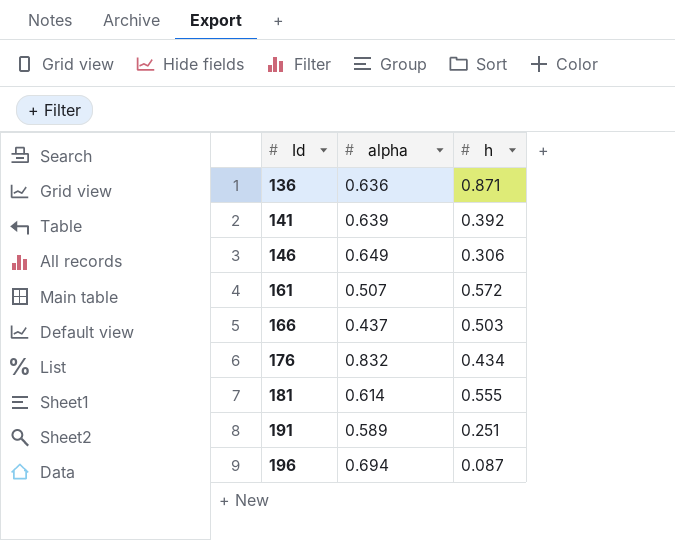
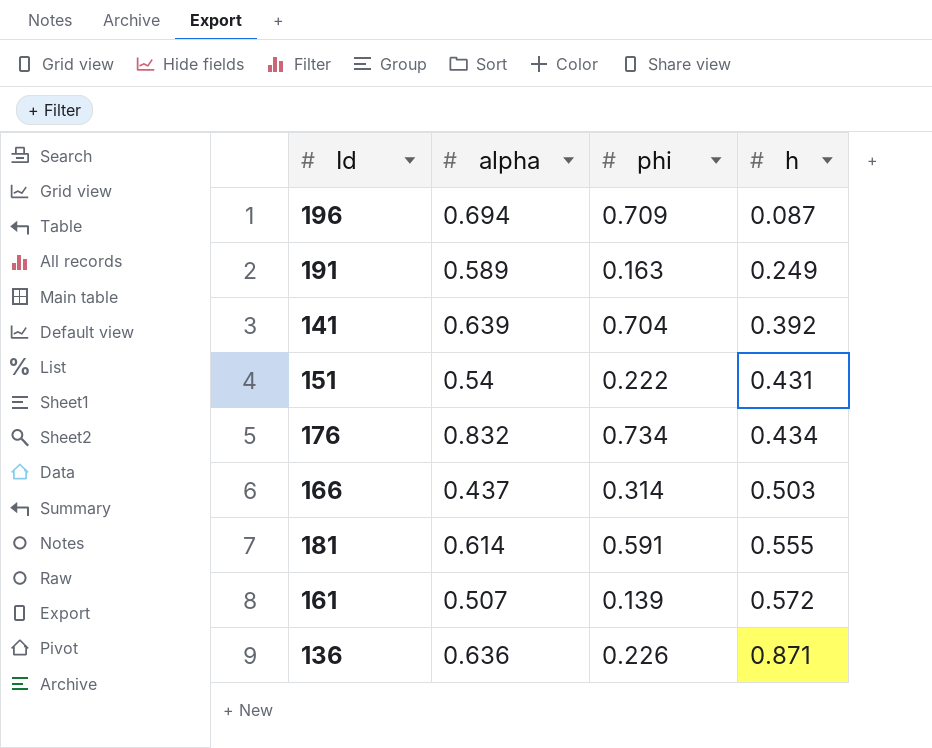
row order: Id ascending -> h ascending
column phi | position: none -> 3
row 146: 0.649 | 0.306 -> none
191 | h: 0.251 -> 0.249
row 151: none -> 0.54 | 0.222 | 0.431

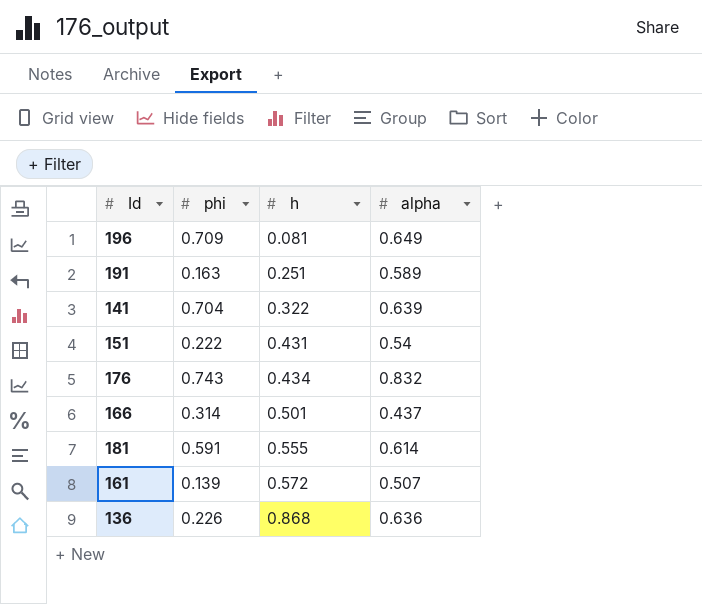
column alpha | position: 2 -> 4
196 | h: 0.087 -> 0.081
196 | alpha: 0.694 -> 0.649
191 | h: 0.249 -> 0.251
141 | h: 0.392 -> 0.322
176 | phi: 0.734 -> 0.743
166 | h: 0.503 -> 0.501
136 | h: 0.871 -> 0.868

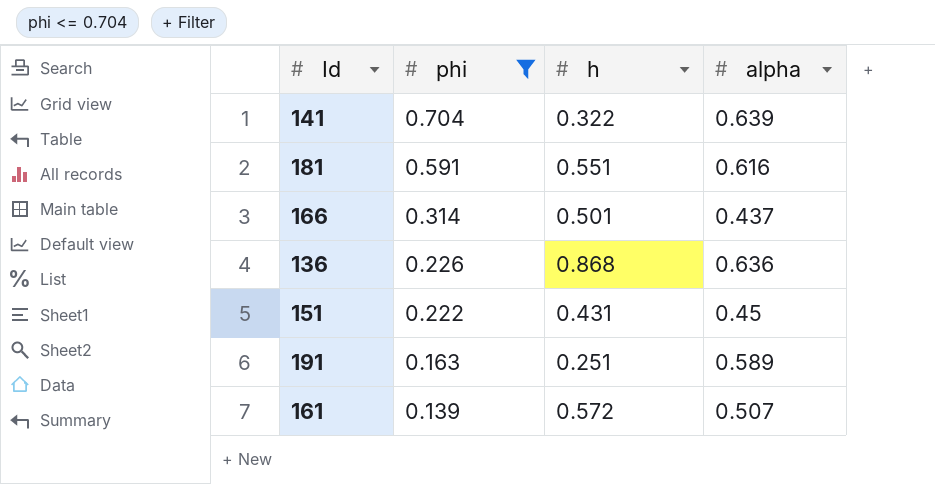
filter: none -> phi <= 0.704
row order: h ascending -> phi descending
181 | h: 0.555 -> 0.551
181 | alpha: 0.614 -> 0.616
151 | alpha: 0.54 -> 0.45

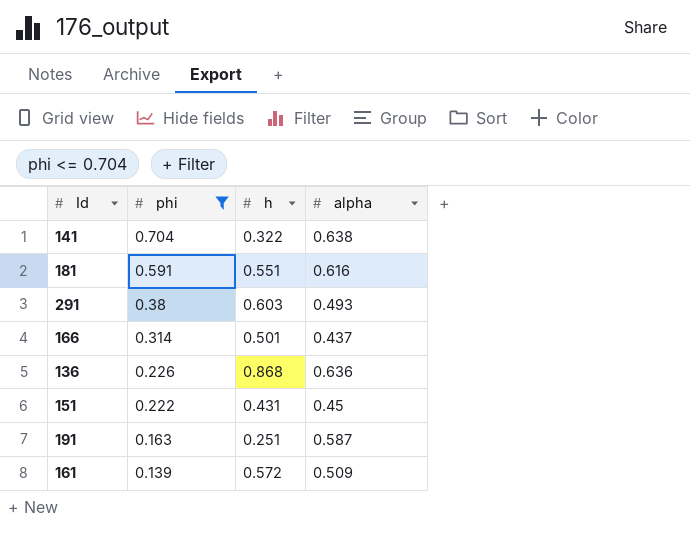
141 | alpha: 0.639 -> 0.638
row 291: none -> 0.38 | 0.603 | 0.493
191 | alpha: 0.589 -> 0.587
161 | alpha: 0.507 -> 0.509

